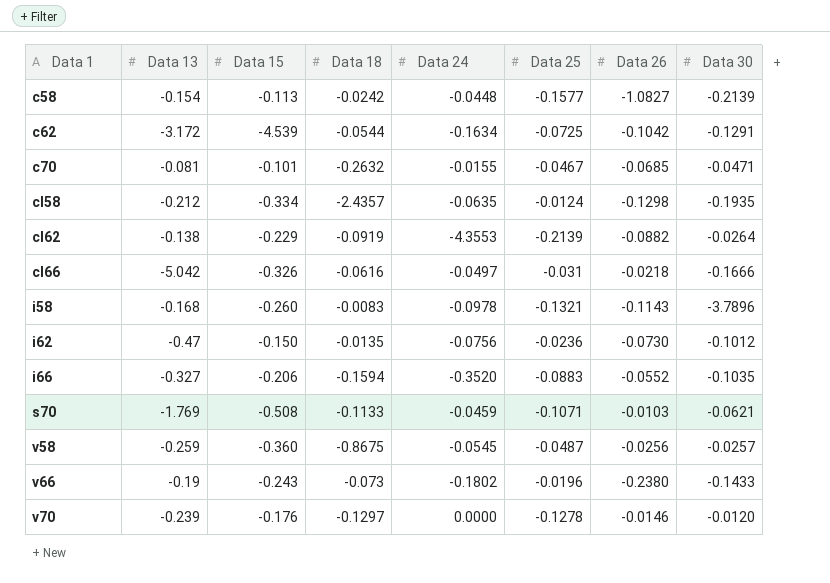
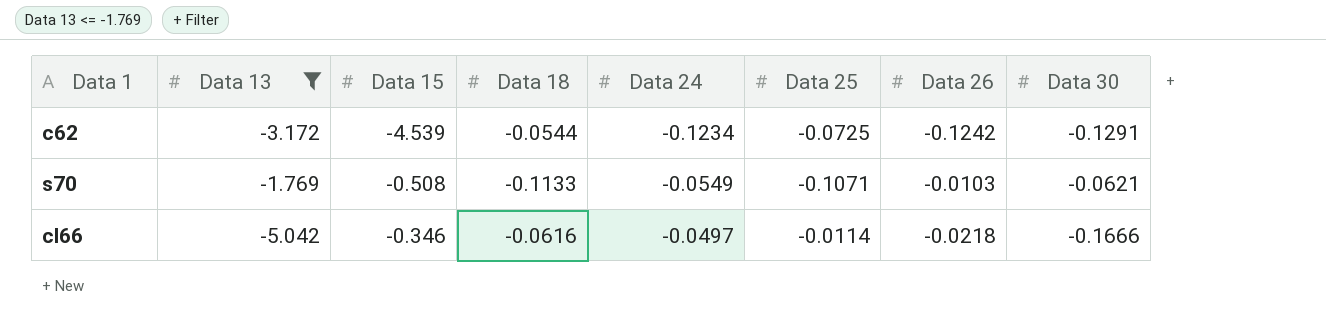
filter: none -> Data 13 <= -1.769
row order: Data 1 ascending -> Data 15 ascending
c62 | Data 24: -0.1634 -> -0.1234
c62 | Data 26: -0.1042 -> -0.1242
s70 | Data 24: -0.0459 -> -0.0549
cl66 | Data 15: -0.326 -> -0.346
cl66 | Data 25: -0.031 -> -0.0114

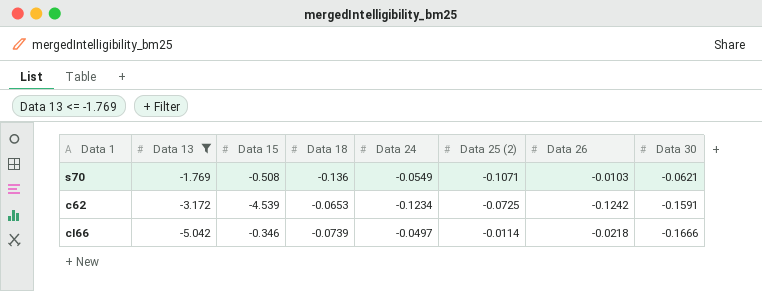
row order: Data 15 ascending -> Data 13 descending
column name: Data 25 -> Data 25 (2)
s70 | Data 18: -0.1133 -> -0.136
c62 | Data 18: -0.0544 -> -0.0653
c62 | Data 30: -0.1291 -> -0.1591
cl66 | Data 18: -0.0616 -> -0.0739

